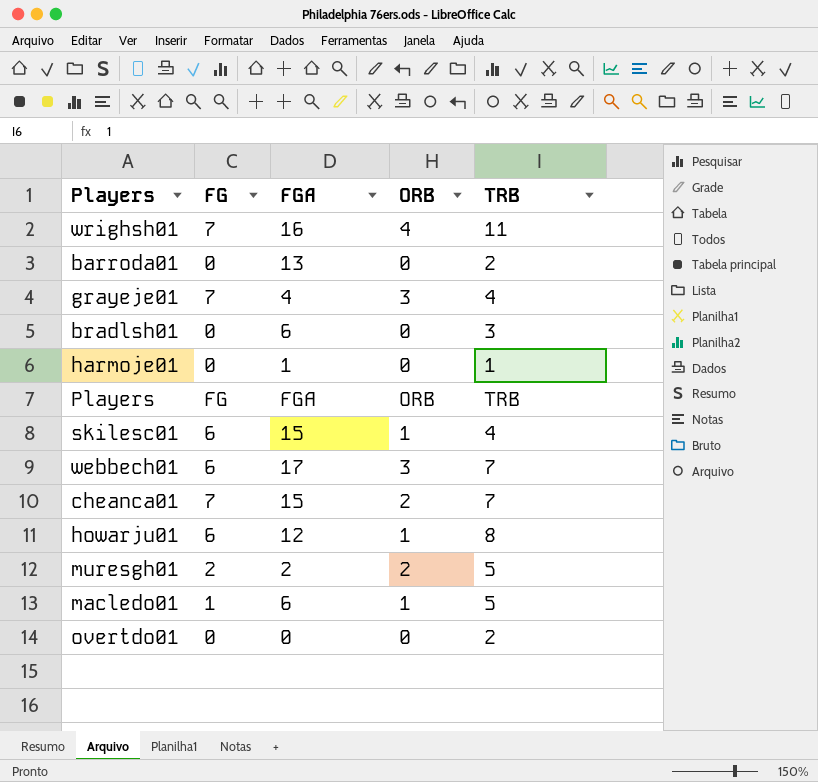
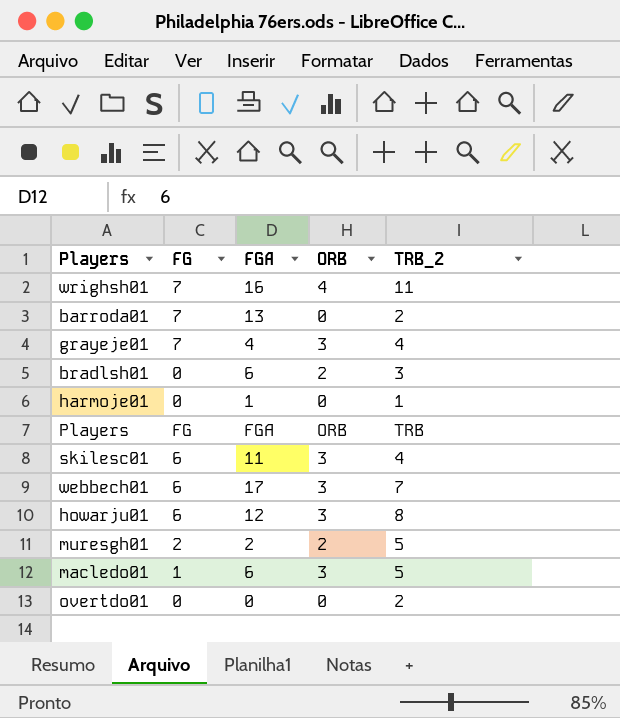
column name: TRB -> TRB_2
row cheanca01: 7 | 15 | 2 | 7 -> none
barroda01 | FG: 0 -> 7
bradlsh01 | ORB: 0 -> 2
skilesc01 | FGA: 15 -> 11
skilesc01 | ORB: 1 -> 3
howarju01 | ORB: 1 -> 3
macledo01 | ORB: 1 -> 3

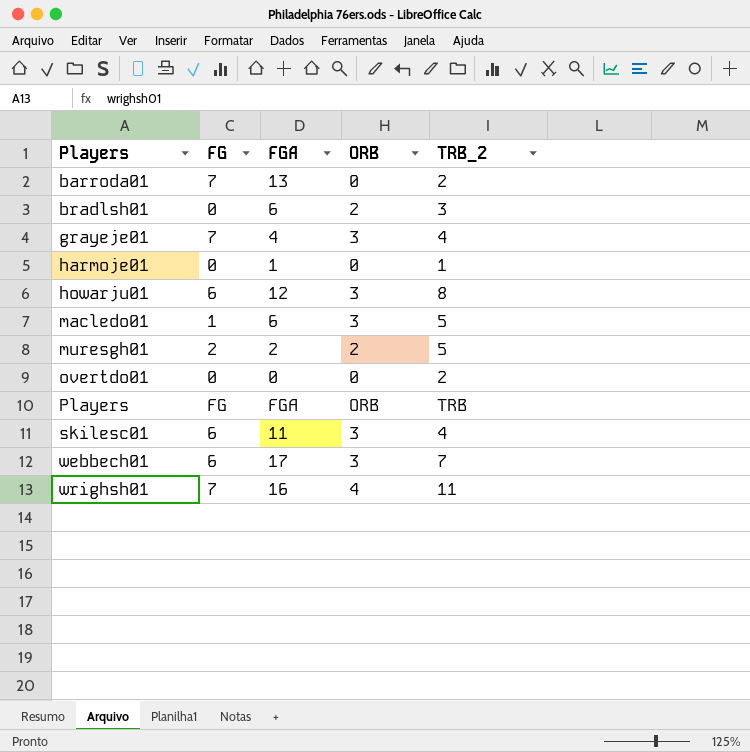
row order: none -> Players ascending

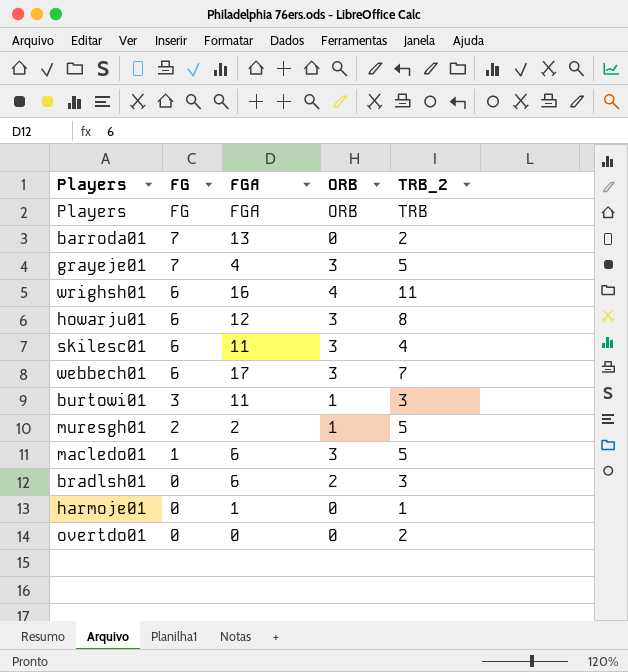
row order: Players ascending -> FG descending
grayeje01 | TRB_2: 4 -> 5
wrighsh01 | FG: 7 -> 6
row burtowi01: none -> 3 | 11 | 1 | 3
muresgh01 | ORB: 2 -> 1

